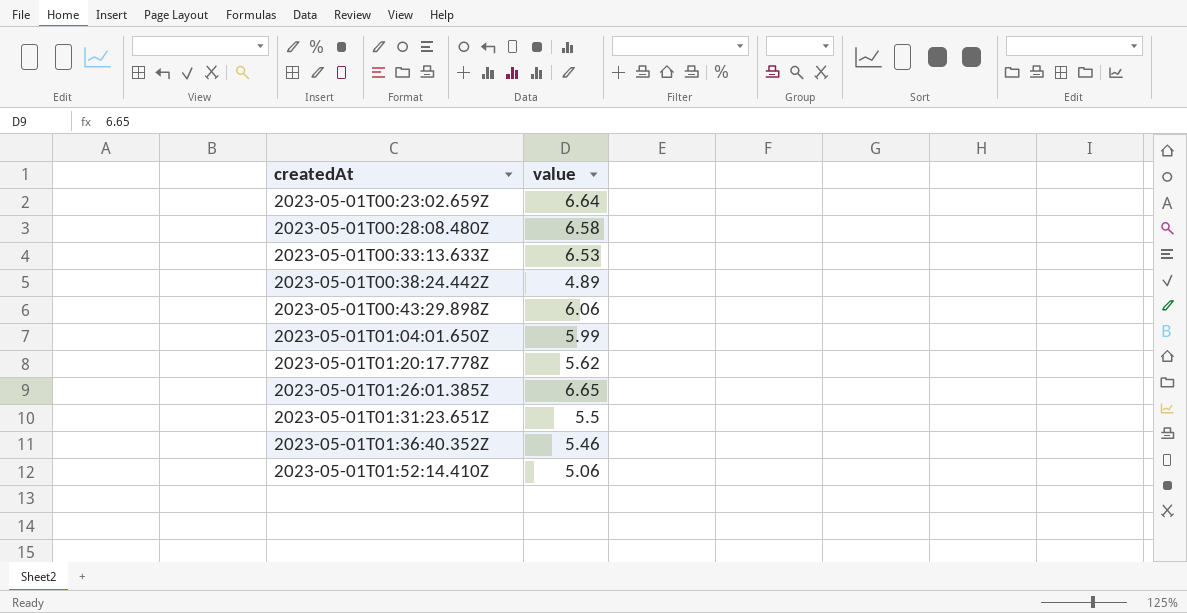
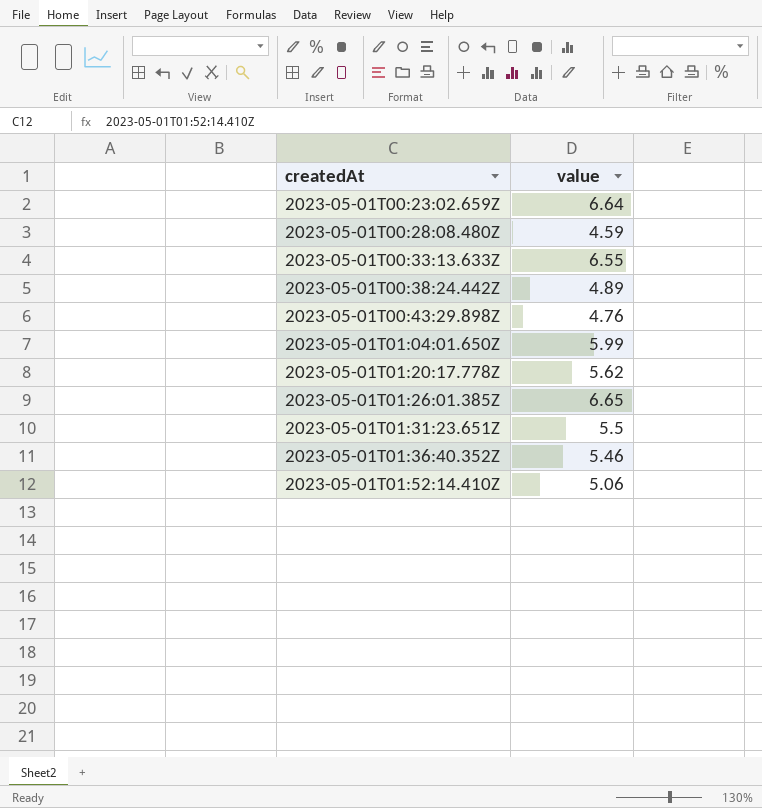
2023-05-01T00:28:08.480Z | value: 6.58 -> 4.59
2023-05-01T00:33:13.633Z | value: 6.53 -> 6.55
2023-05-01T00:43:29.898Z | value: 6.06 -> 4.76

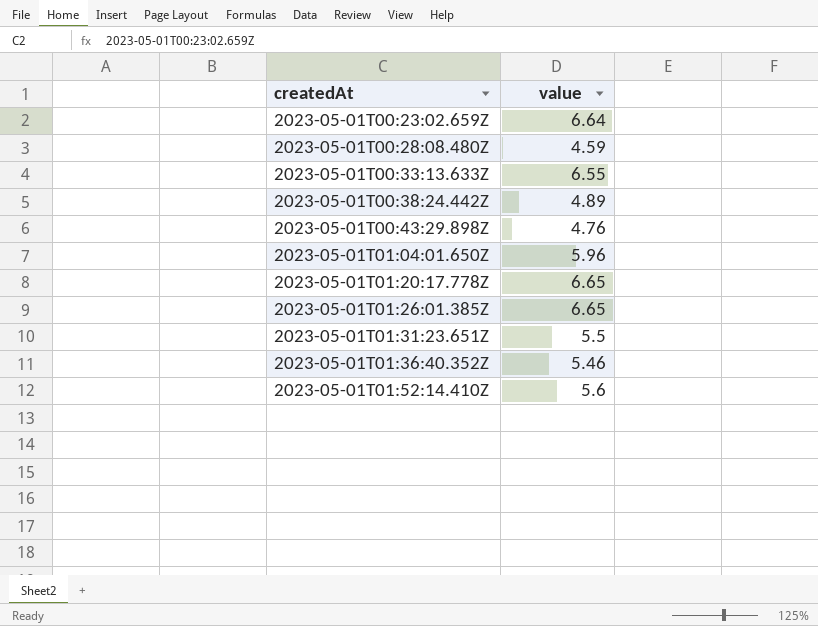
2023-05-01T01:04:01.650Z | value: 5.99 -> 5.96
2023-05-01T01:20:17.778Z | value: 5.62 -> 6.65
2023-05-01T01:52:14.410Z | value: 5.06 -> 5.6

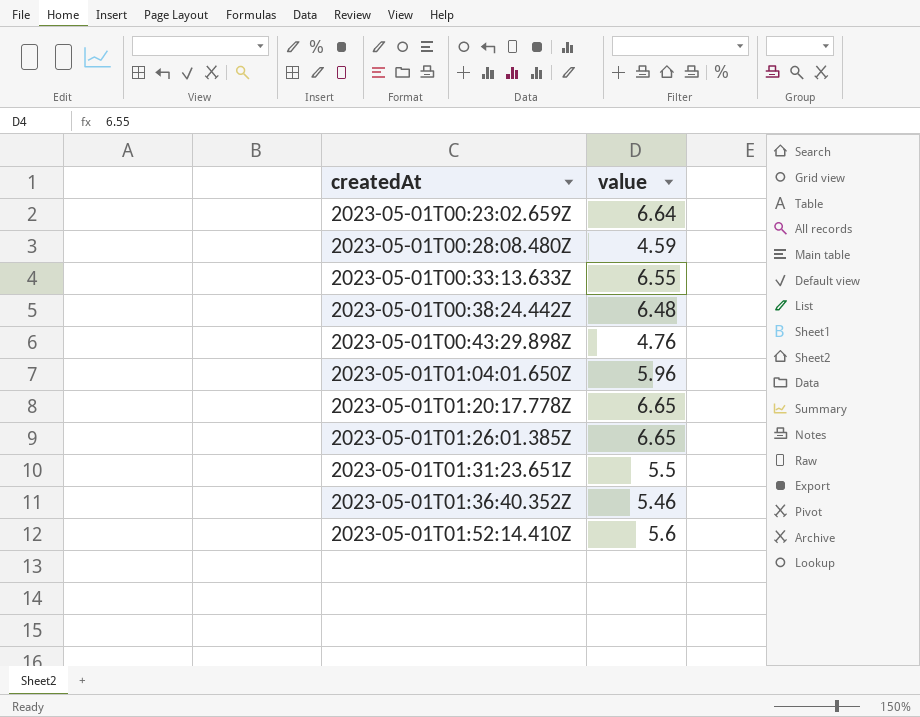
2023-05-01T00:38:24.442Z | value: 4.89 -> 6.48

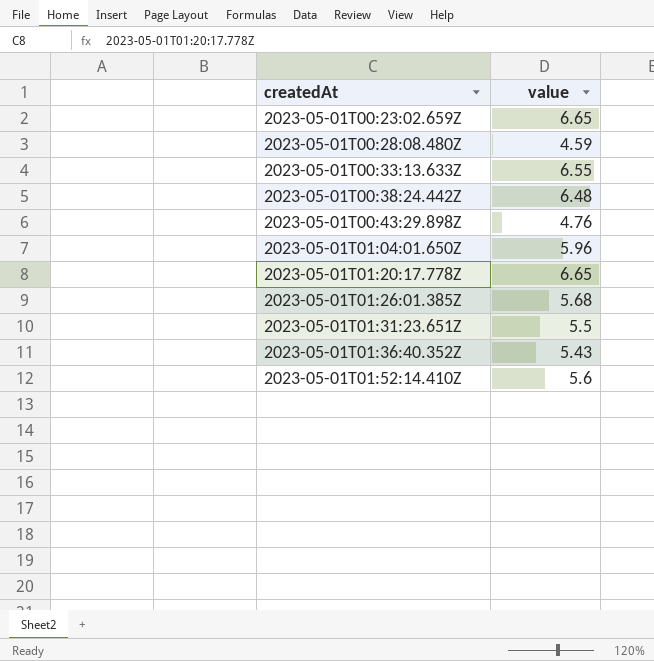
2023-05-01T00:23:02.659Z | value: 6.64 -> 6.65
2023-05-01T01:26:01.385Z | value: 6.65 -> 5.68
2023-05-01T01:36:40.352Z | value: 5.46 -> 5.43

